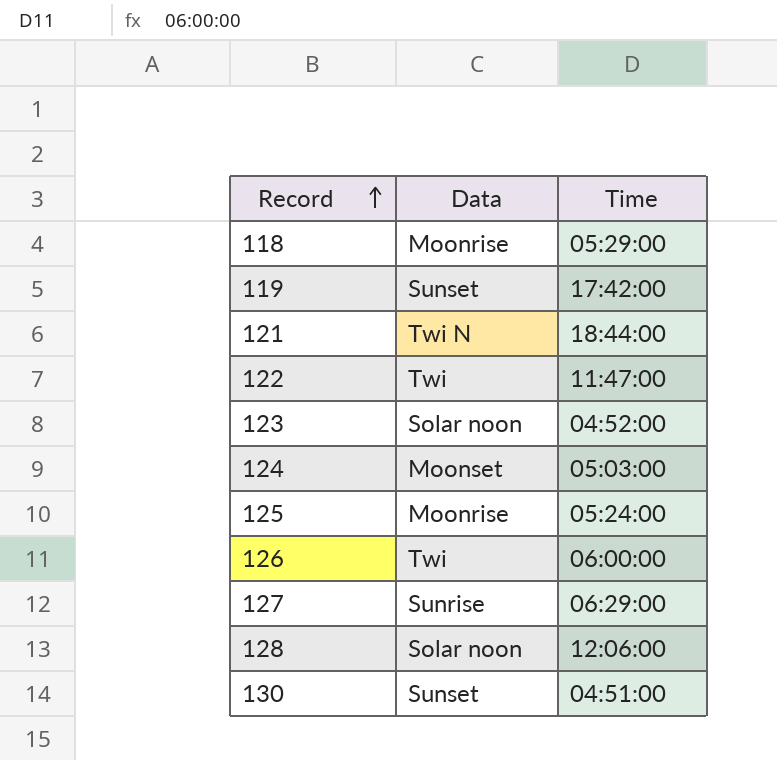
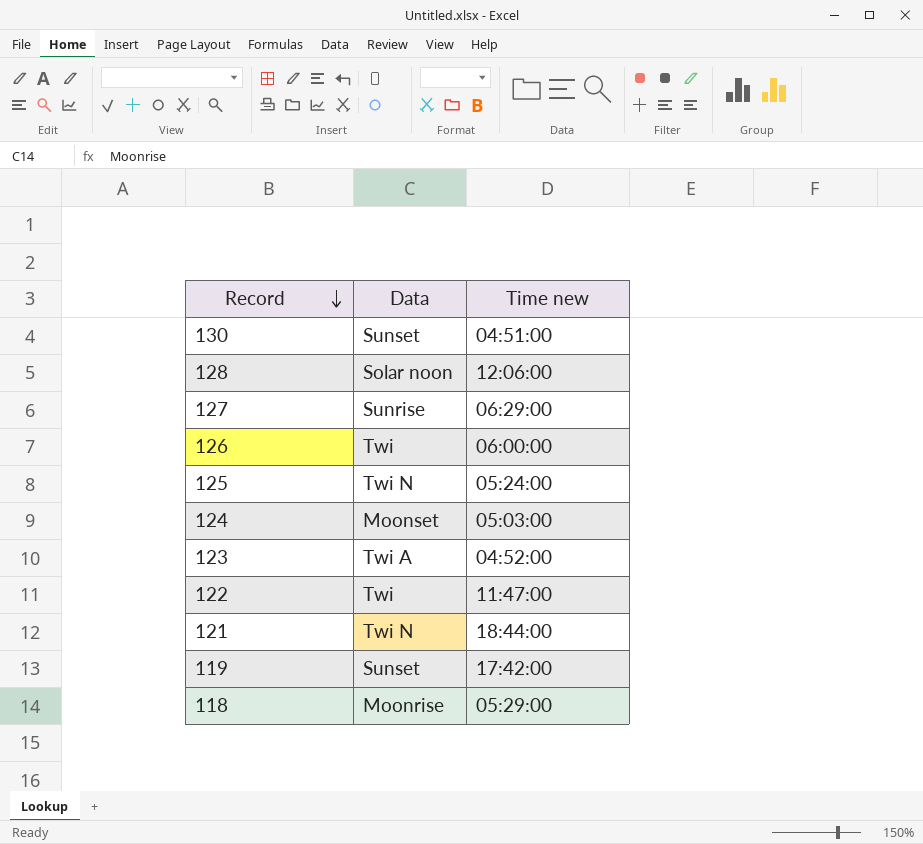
row order: Record ascending -> Record descending
column name: Time -> Time new
125 | Data: Moonrise -> Twi N
123 | Data: Solar noon -> Twi A

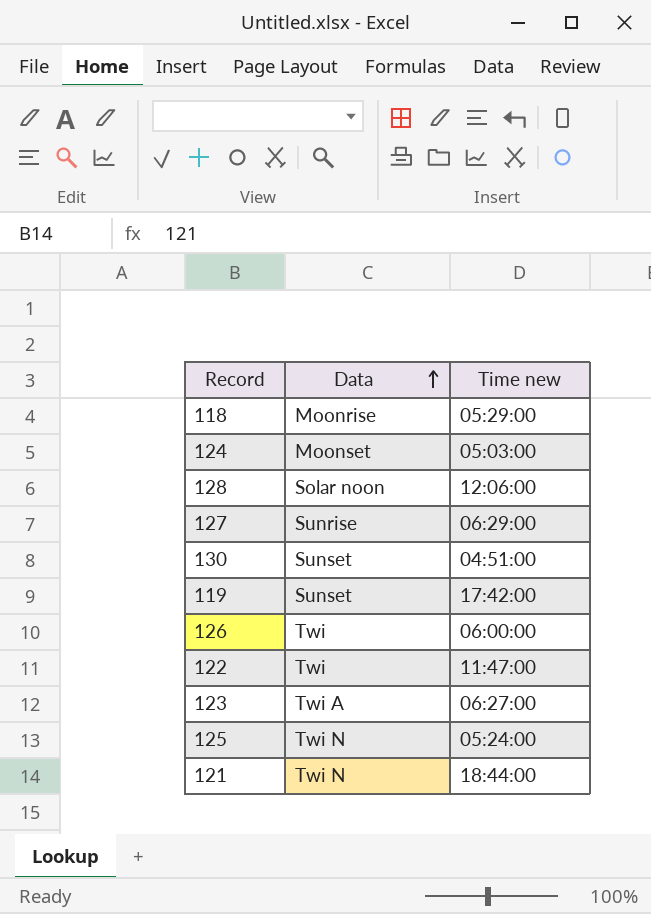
row order: Record descending -> Data ascending
123 | Time new: 04:52:00 -> 06:27:00

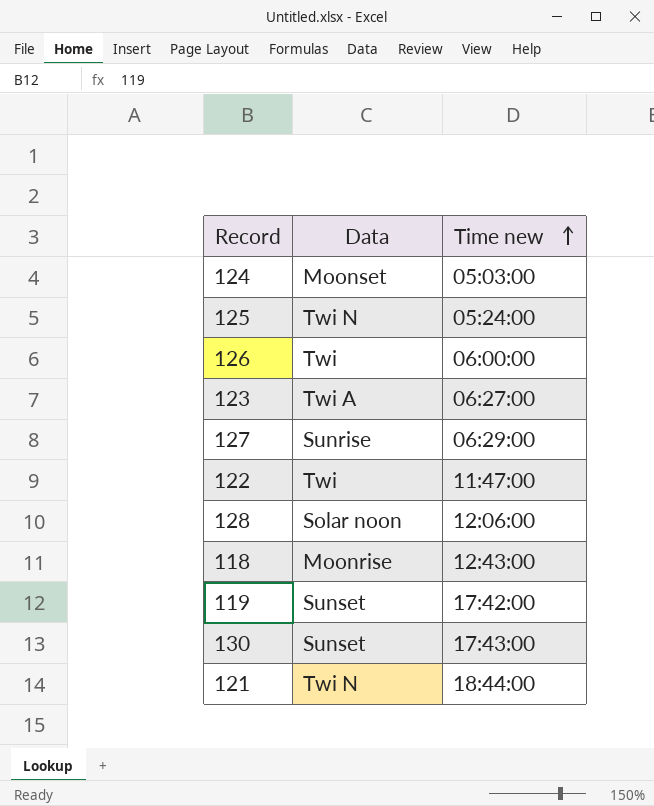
row order: Data ascending -> Time new ascending
118 | Time new: 05:29:00 -> 12:43:00
130 | Time new: 04:51:00 -> 17:43:00

